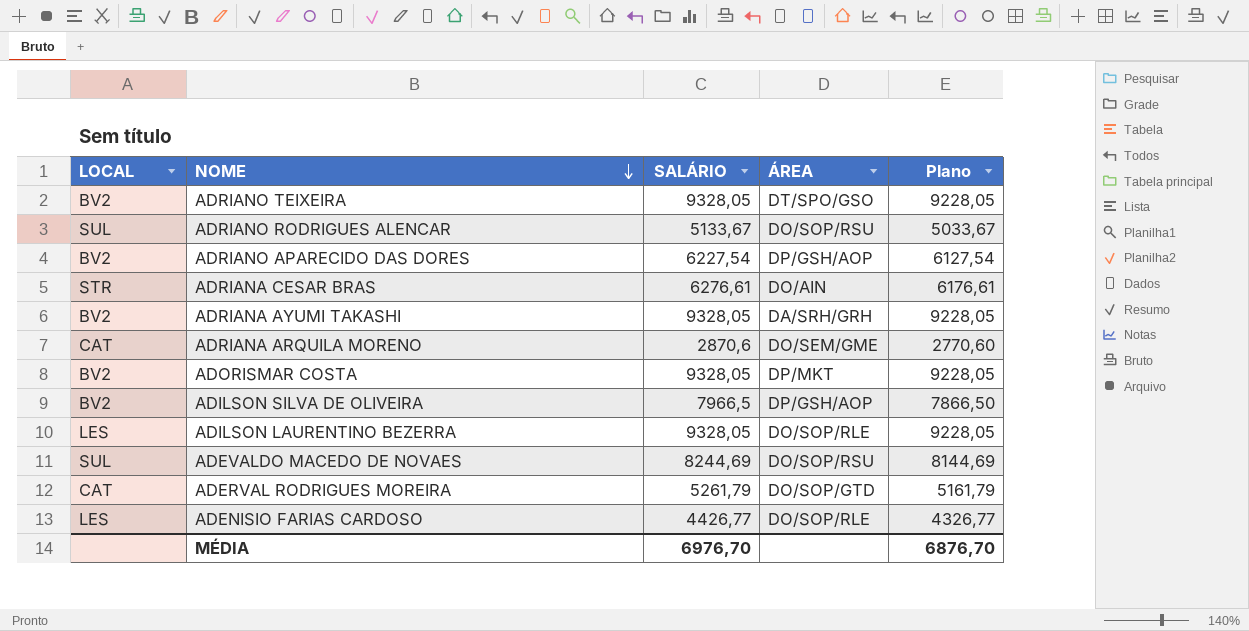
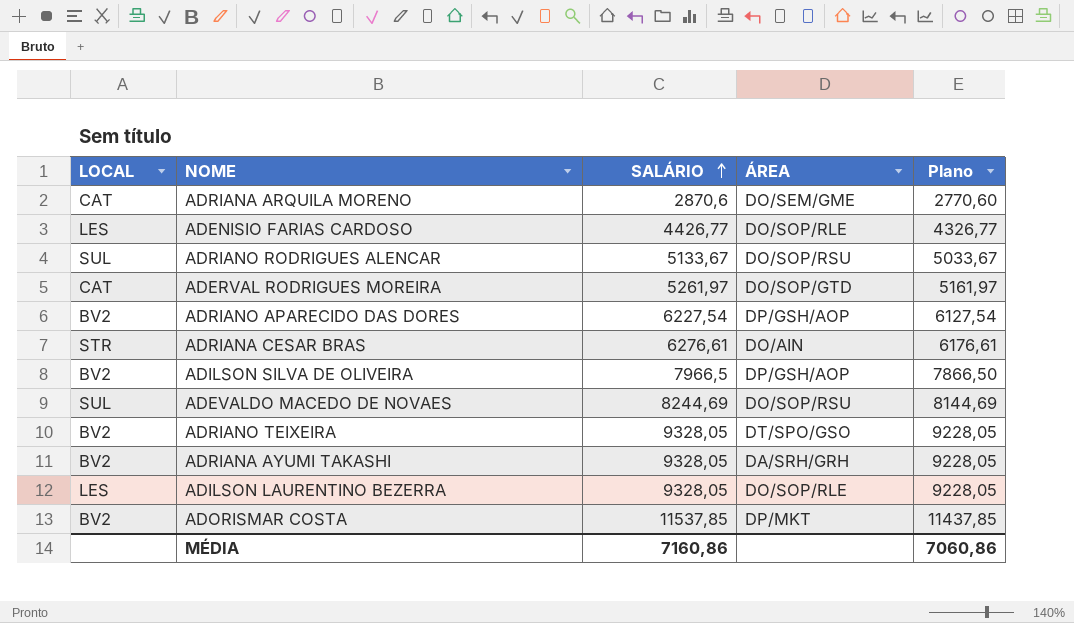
row order: NOME descending -> SALÁRIO ascending
ADERVAL RODRIGUES MOREIRA | SALÁRIO: 5261,79 -> 5261,97
ADERVAL RODRIGUES MOREIRA | Plano: 5161,79 -> 5161,97
ADORISMAR COSTA | SALÁRIO: 9328,05 -> 11537,85
ADORISMAR COSTA | Plano: 9228,05 -> 11437,85
MÉDIA | SALÁRIO: 6976,70 -> 7160,86
MÉDIA | Plano: 6876,70 -> 7060,86

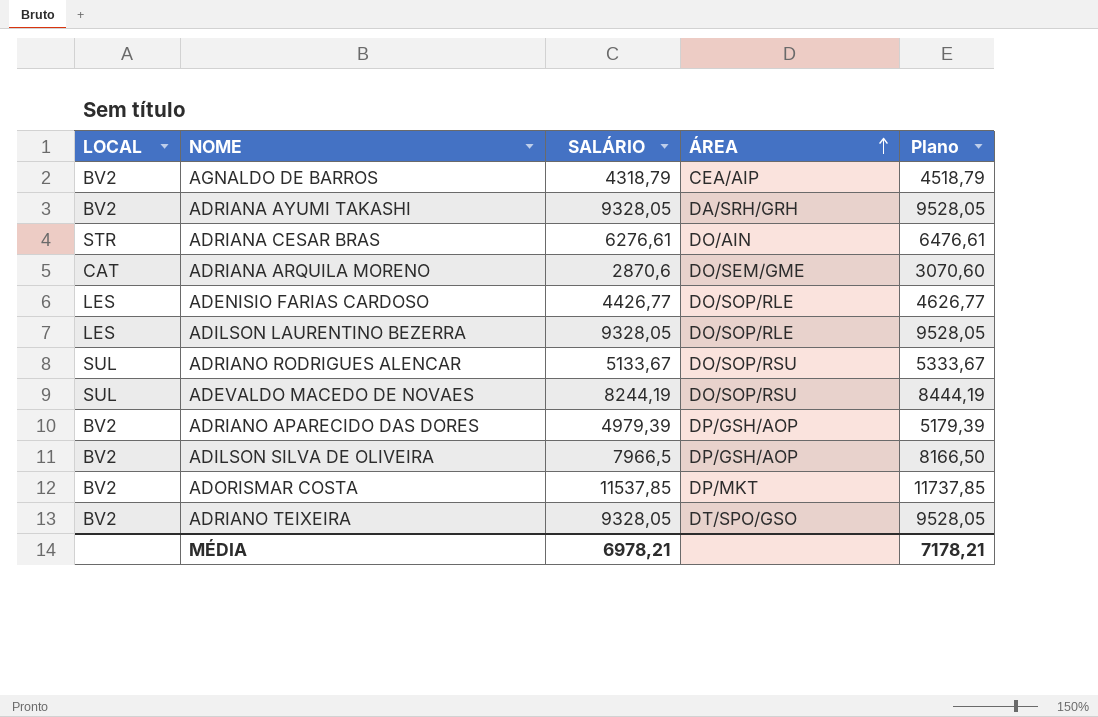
row order: SALÁRIO ascending -> ÁREA ascending
column Plano | formula: [SALÁRIO] - 100 -> [SALÁRIO] + 200
row ADERVAL RODRIGUES MOREIRA: CAT | 5261,97 | DO/SOP/GTD | 5161,97 -> none
row AGNALDO DE BARROS: none -> BV2 | 4318,79 | CEA/AIP | 4518,79
ADEVALDO MACEDO DE NOVAES | SALÁRIO: 8244,69 -> 8244,19
ADRIANO APARECIDO DAS DORES | SALÁRIO: 6227,54 -> 4979,39
MÉDIA | SALÁRIO: 7160,86 -> 6978,21
MÉDIA | Plano: 7060,86 -> 7178,21

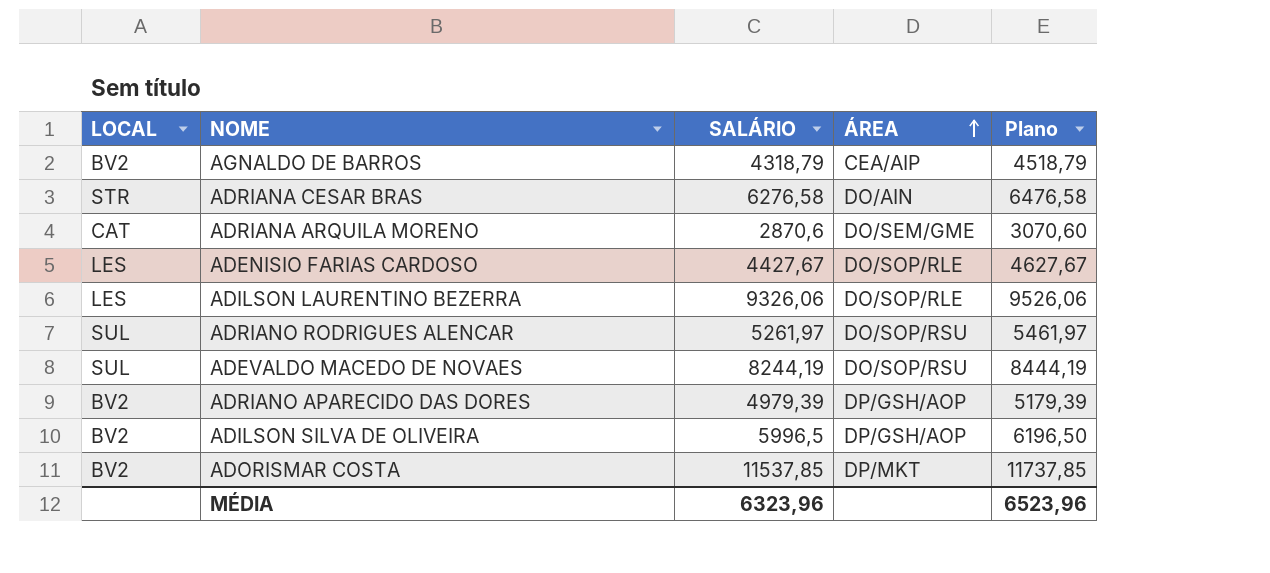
row ADRIANA AYUMI TAKASHI: BV2 | 9328,05 | DA/SRH/GRH | 9528,05 -> none
row ADRIANO TEIXEIRA: BV2 | 9328,05 | DT/SPO/GSO | 9528,05 -> none
ADRIANA CESAR BRAS | SALÁRIO: 6276,61 -> 6276,58
ADRIANA CESAR BRAS | Plano: 6476,61 -> 6476,58
ADENISIO FARIAS CARDOSO | SALÁRIO: 4426,77 -> 4427,67
ADENISIO FARIAS CARDOSO | Plano: 4626,77 -> 4627,67
ADILSON LAURENTINO BEZERRA | SALÁRIO: 9328,05 -> 9326,06
ADILSON LAURENTINO BEZERRA | Plano: 9528,05 -> 9526,06
ADRIANO RODRIGUES ALENCAR | SALÁRIO: 5133,67 -> 5261,97
ADRIANO RODRIGUES ALENCAR | Plano: 5333,67 -> 5461,97
ADILSON SILVA DE OLIVEIRA | SALÁRIO: 7966,5 -> 5996,5
ADILSON SILVA DE OLIVEIRA | Plano: 8166,50 -> 6196,50
MÉDIA | SALÁRIO: 6978,21 -> 6323,96
MÉDIA | Plano: 7178,21 -> 6523,96

